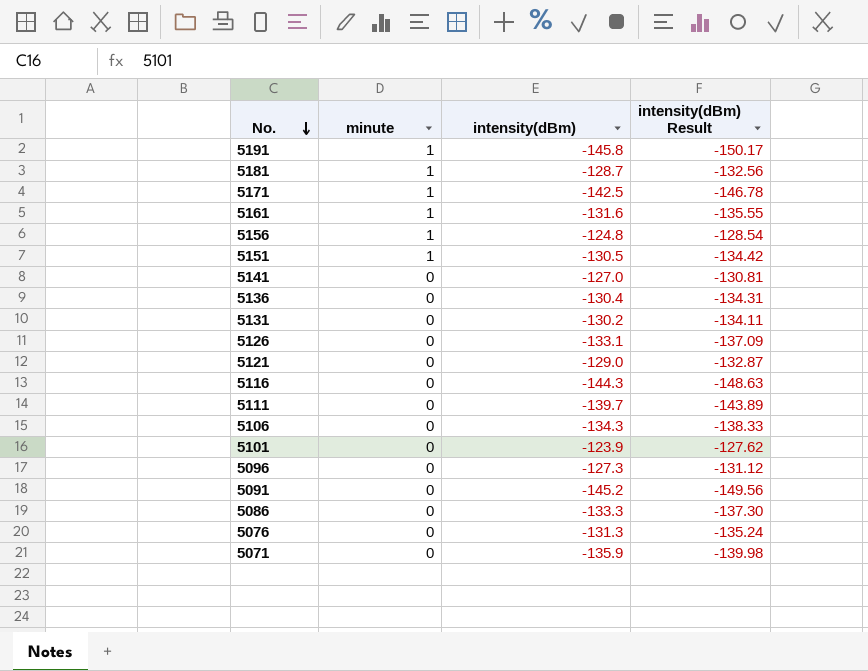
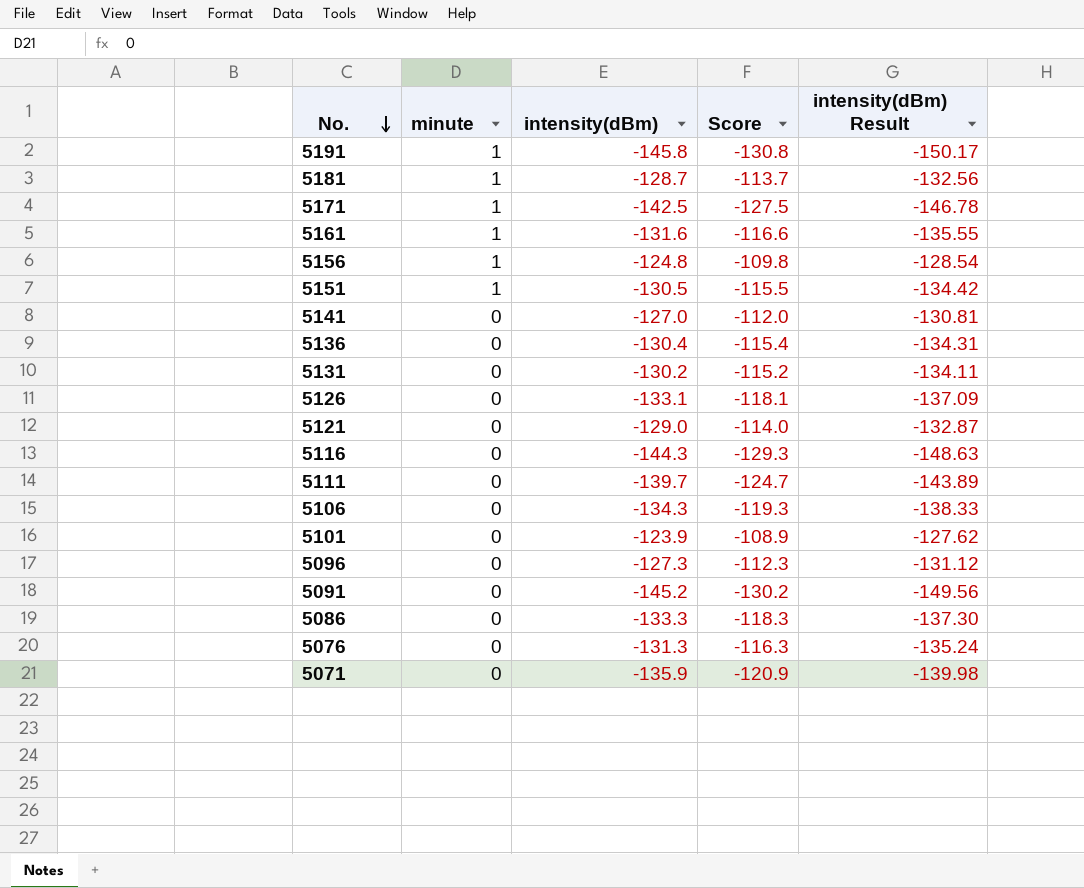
column Score | formula: none -> [intensity(dBm)] + 15

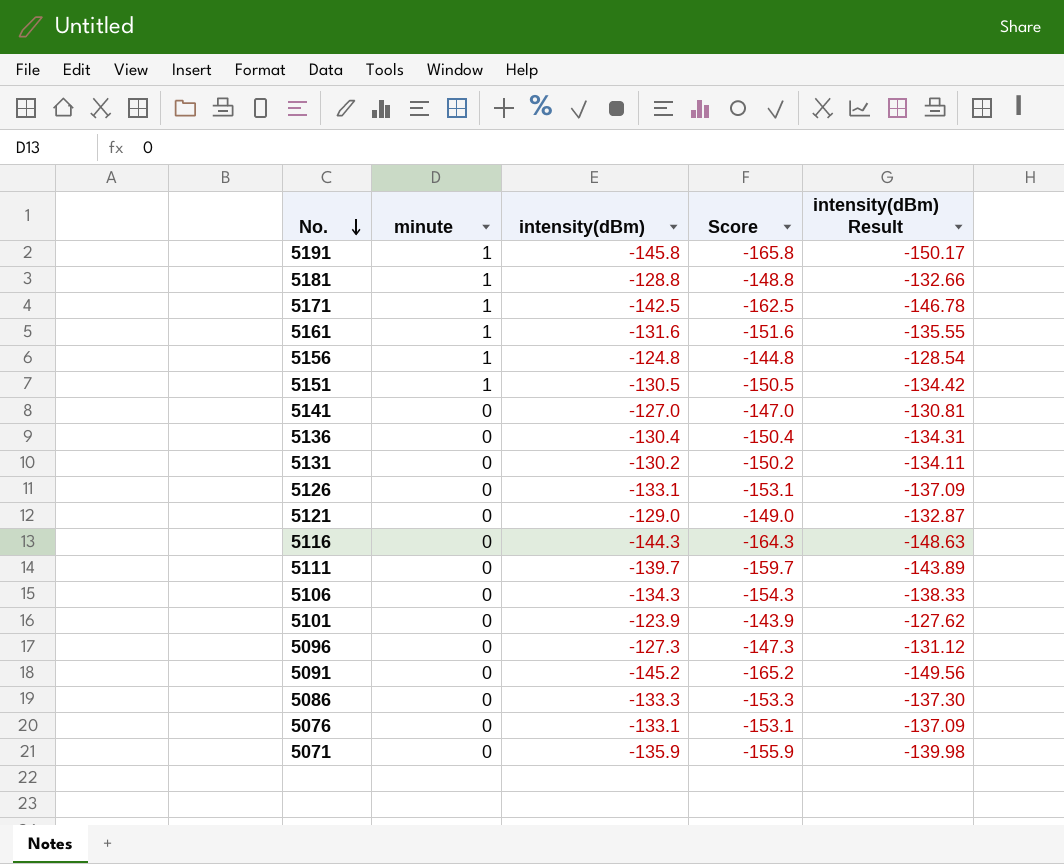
column Score | formula: [intensity(dBm)] + 15 -> [intensity(dBm)] - 20
5181 | intensity(dBm): -128.7 -> -128.8
5181 | intensity(dBm) Result: -132.56 -> -132.66
5076 | intensity(dBm): -131.3 -> -133.1
5076 | intensity(dBm) Result: -135.24 -> -137.09

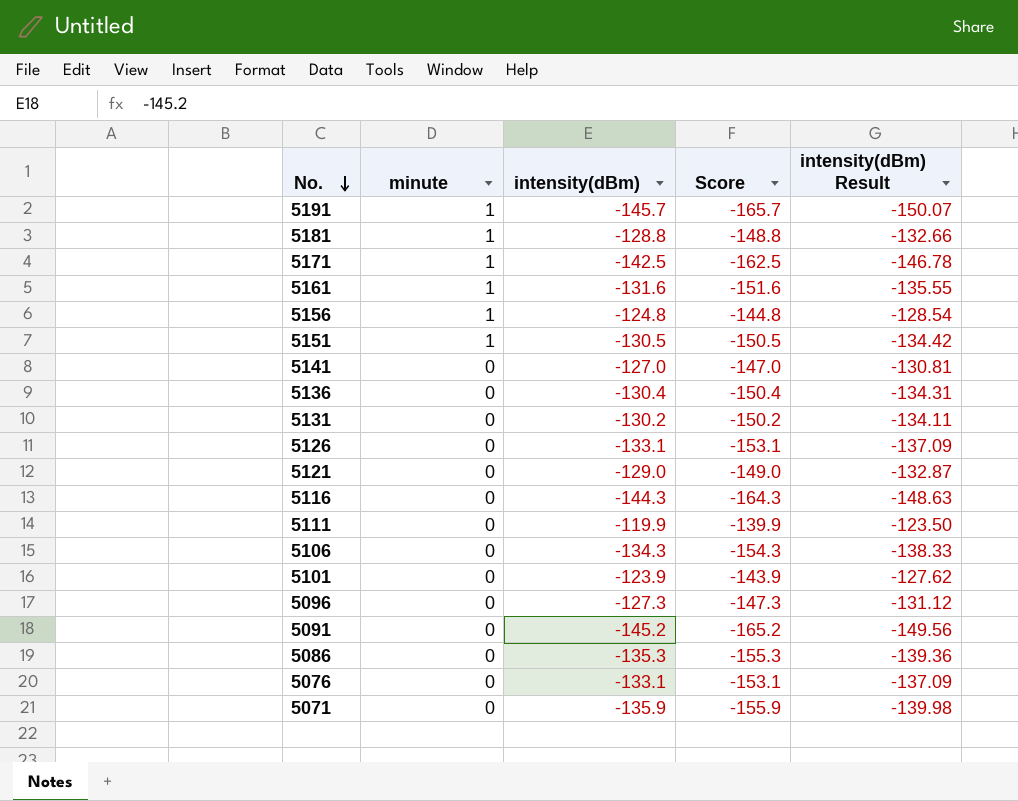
5191 | intensity(dBm): -145.8 -> -145.7
5191 | Score: -165.8 -> -165.7
5191 | intensity(dBm) Result: -150.17 -> -150.07
5111 | intensity(dBm): -139.7 -> -119.9
5111 | Score: -159.7 -> -139.9
5111 | intensity(dBm) Result: -143.89 -> -123.50
5086 | intensity(dBm): -133.3 -> -135.3
5086 | Score: -153.3 -> -155.3
5086 | intensity(dBm) Result: -137.30 -> -139.36

